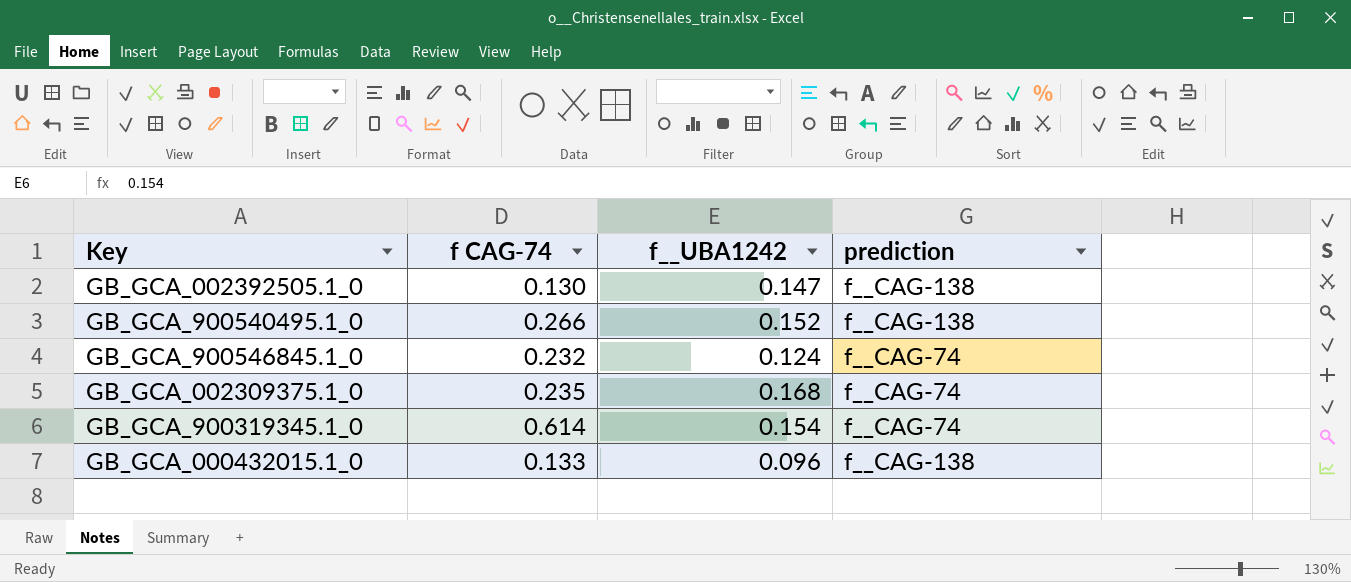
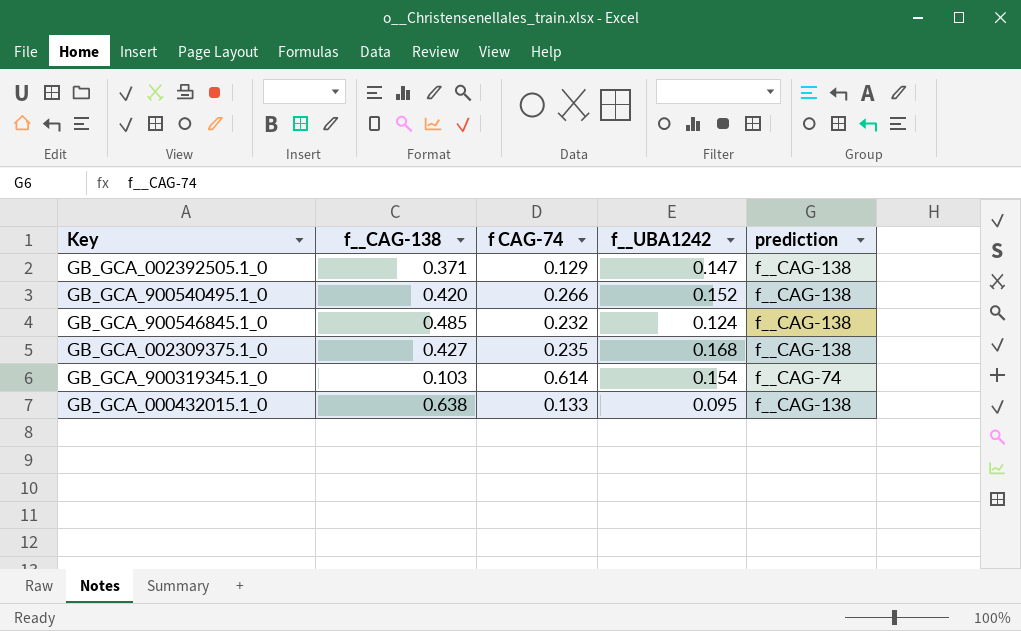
column f__CAG-138 | position: none -> 2
GB_GCA_002392505.1_0 | f CAG-74: 0.130 -> 0.129
GB_GCA_900546845.1_0 | prediction: f__CAG-74 -> f__CAG-138
GB_GCA_002309375.1_0 | prediction: f__CAG-74 -> f__CAG-138
GB_GCA_000432015.1_0 | f__UBA1242: 0.096 -> 0.095

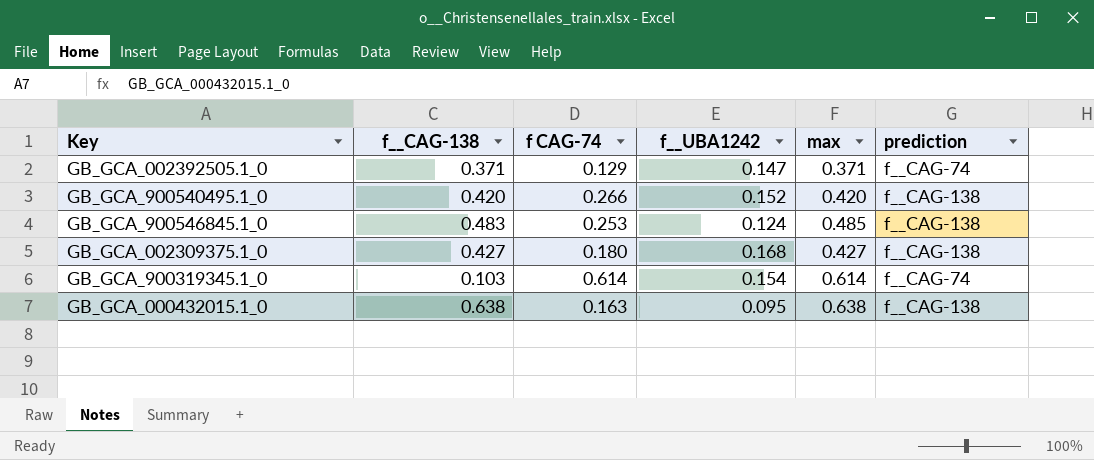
column max | position: none -> 5
GB_GCA_002392505.1_0 | prediction: f__CAG-138 -> f__CAG-74
GB_GCA_900546845.1_0 | f__CAG-138: 0.485 -> 0.483
GB_GCA_900546845.1_0 | f CAG-74: 0.232 -> 0.253
GB_GCA_002309375.1_0 | f CAG-74: 0.235 -> 0.180
GB_GCA_000432015.1_0 | f CAG-74: 0.133 -> 0.163

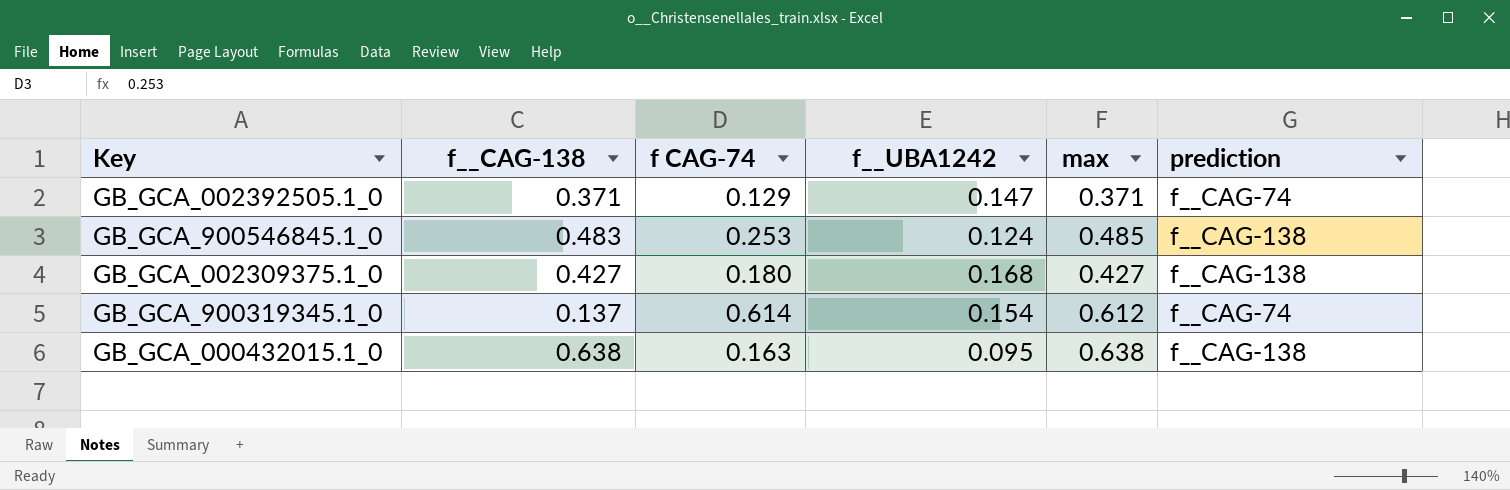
row GB_GCA_900540495.1_0: 0.420 | 0.266 | 0.152 | 0.420 | f__CAG-138 -> none
GB_GCA_900319345.1_0 | f__CAG-138: 0.103 -> 0.137
GB_GCA_900319345.1_0 | max: 0.614 -> 0.612

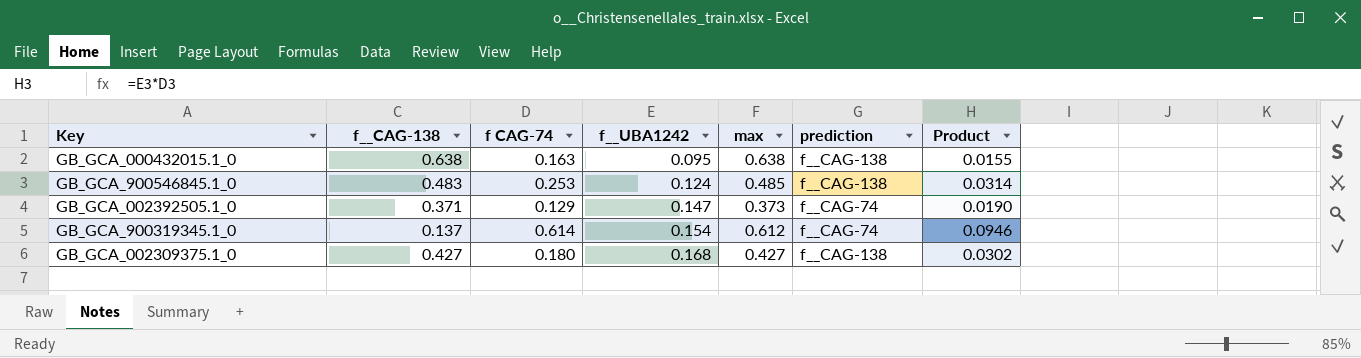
row order: none -> f__UBA1242 ascending
column Product | formula: none -> [f CAG-74] * [f__UBA1242]
GB_GCA_002392505.1_0 | max: 0.371 -> 0.373

